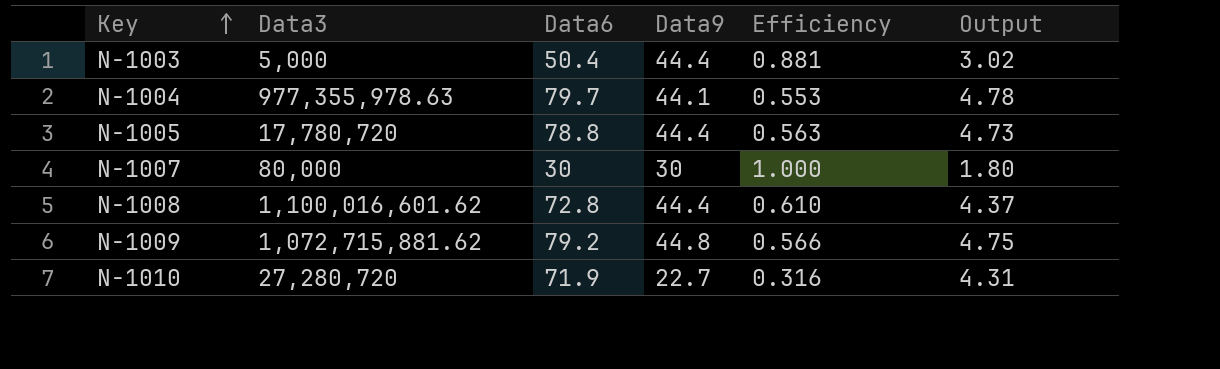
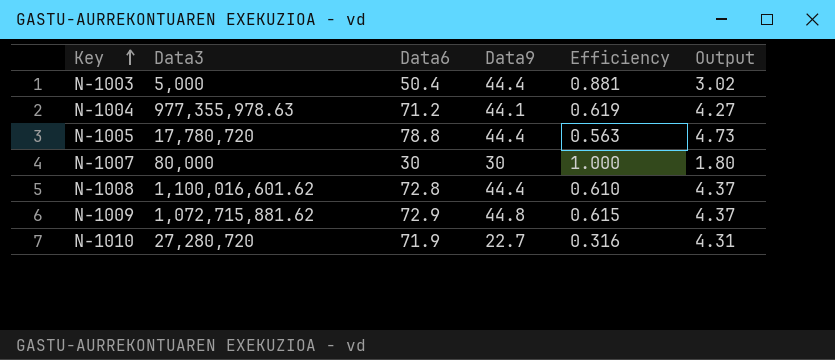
N-1004 | Data6: 79.7 -> 71.2
N-1004 | Efficiency: 0.553 -> 0.619
N-1004 | Output: 4.78 -> 4.27
N-1009 | Data6: 79.2 -> 72.9
N-1009 | Efficiency: 0.566 -> 0.615
N-1009 | Output: 4.75 -> 4.37

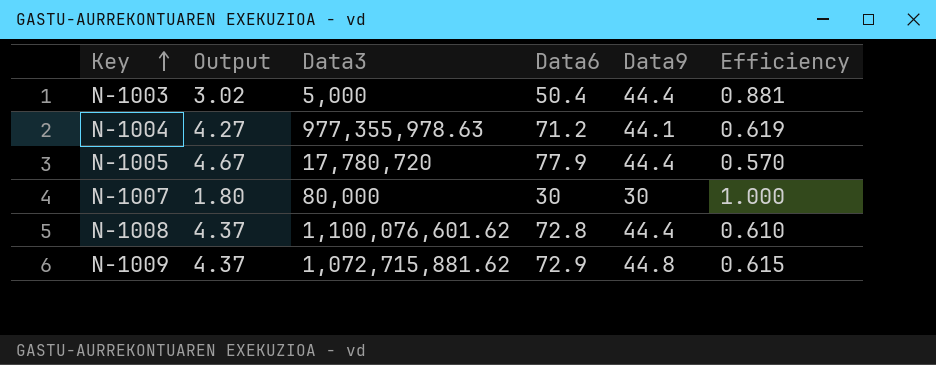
column Output | position: 6 -> 2
row N-1010: 27,280,720 | 71.9 | 22.7 | 0.316 | 4.31 -> none
N-1005 | Output: 4.73 -> 4.67
N-1005 | Data6: 78.8 -> 77.9
N-1005 | Efficiency: 0.563 -> 0.570
N-1008 | Data3: 1,100,016,601.62 -> 1,100,076,601.62

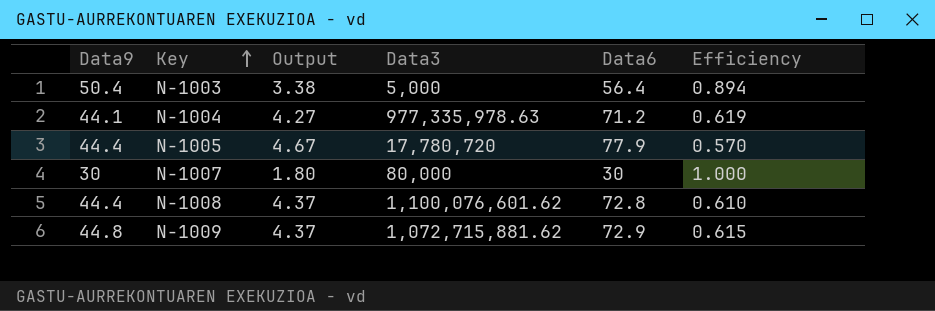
column Data9 | position: 5 -> 1
N-1003 | Data9: 44.4 -> 50.4
N-1003 | Output: 3.02 -> 3.38
N-1003 | Data6: 50.4 -> 56.4
N-1003 | Efficiency: 0.881 -> 0.894
N-1004 | Data3: 977,355,978.63 -> 977,335,978.63

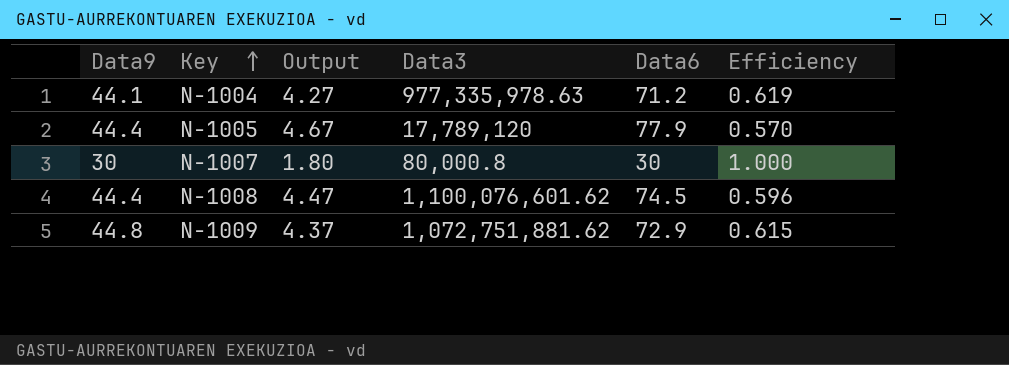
row N-1003: 50.4 | 3.38 | 5,000 | 56.4 | 0.894 -> none
N-1005 | Data3: 17,780,720 -> 17,789,120
N-1007 | Data3: 80,000 -> 80,000.8
N-1008 | Output: 4.37 -> 4.47
N-1008 | Data6: 72.8 -> 74.5
N-1008 | Efficiency: 0.610 -> 0.596
N-1009 | Data3: 1,072,715,881.62 -> 1,072,751,881.62

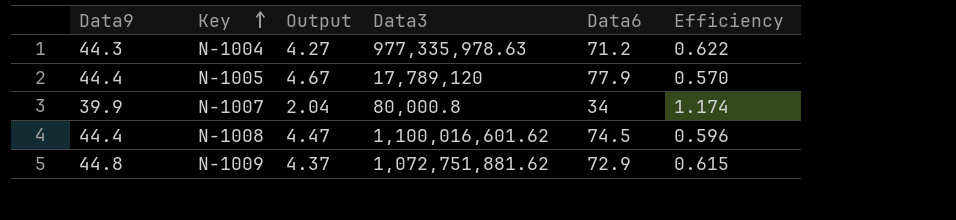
N-1004 | Data9: 44.1 -> 44.3
N-1004 | Efficiency: 0.619 -> 0.622
N-1007 | Data9: 30 -> 39.9
N-1007 | Output: 1.80 -> 2.04
N-1007 | Data6: 30 -> 34
N-1007 | Efficiency: 1.000 -> 1.174
N-1008 | Data3: 1,100,076,601.62 -> 1,100,016,601.62

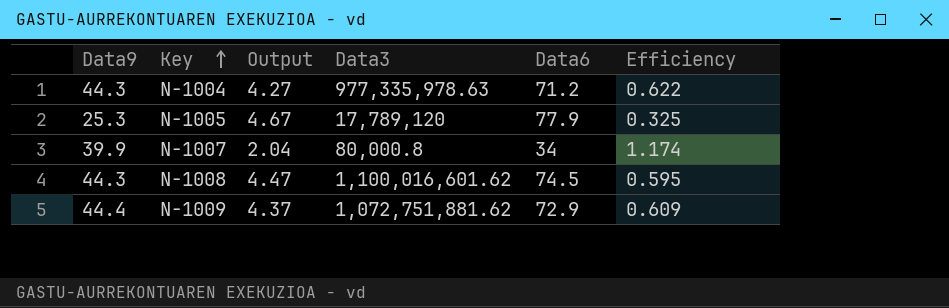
N-1005 | Data9: 44.4 -> 25.3
N-1005 | Efficiency: 0.570 -> 0.325
N-1008 | Data9: 44.4 -> 44.3
N-1008 | Efficiency: 0.596 -> 0.595
N-1009 | Data9: 44.8 -> 44.4
N-1009 | Efficiency: 0.615 -> 0.609

